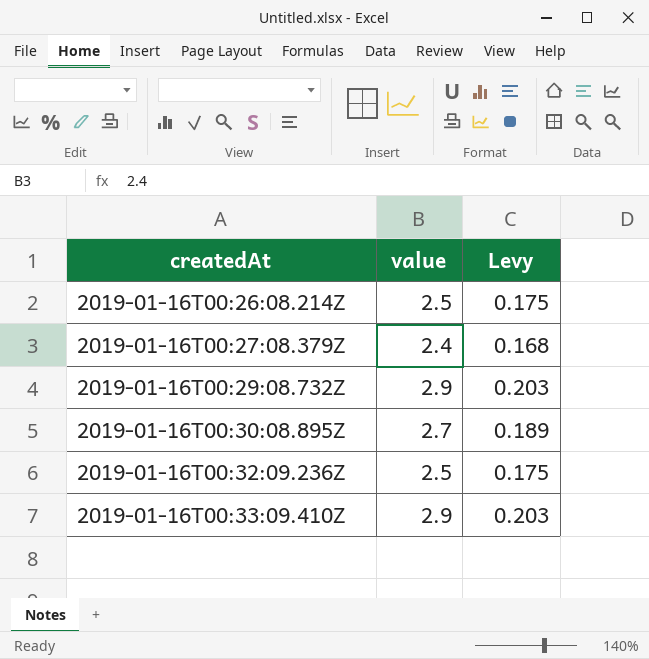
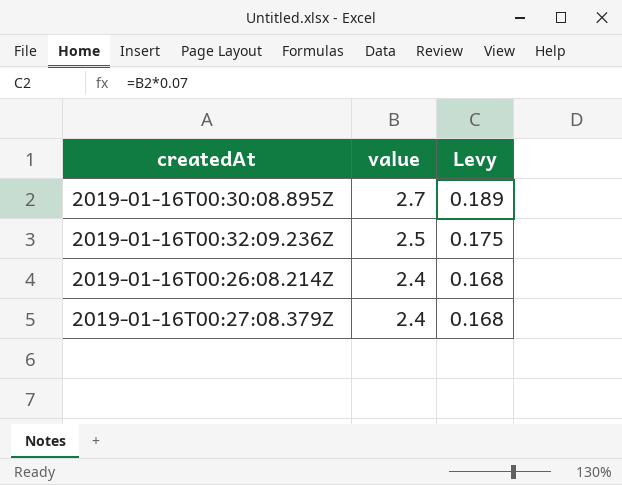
row order: createdAt ascending -> value descending
row 2019-01-16T00:29:08.732Z: 2.9 | 0.203 -> none
row 2019-01-16T00:33:09.410Z: 2.9 | 0.203 -> none
2019-01-16T00:26:08.214Z | value: 2.5 -> 2.4
2019-01-16T00:26:08.214Z | Levy: 0.175 -> 0.168

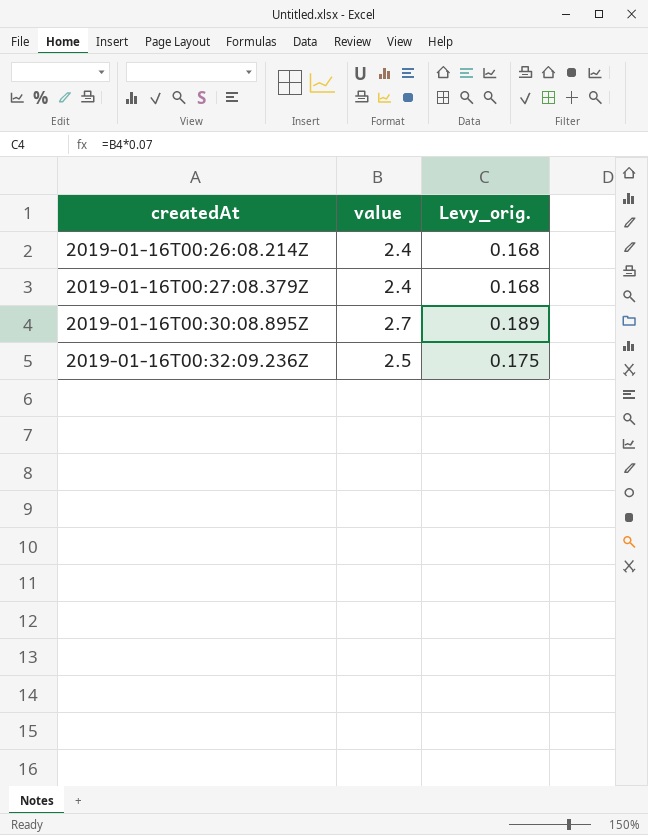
row order: value descending -> createdAt ascending
column name: Levy -> Levy_orig.

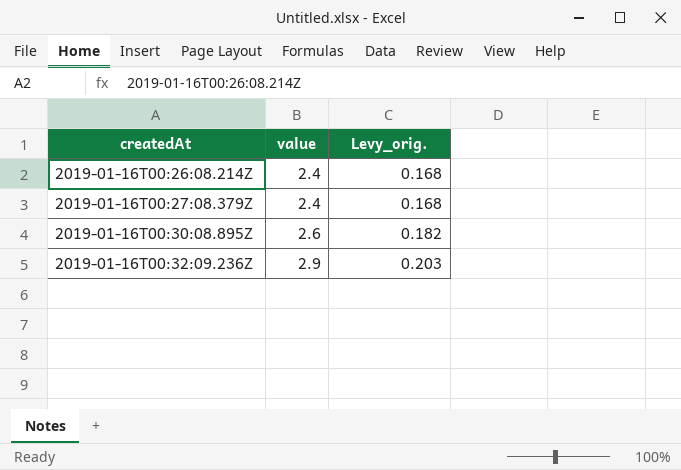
2019-01-16T00:30:08.895Z | value: 2.7 -> 2.6
2019-01-16T00:30:08.895Z | Levy_orig.: 0.189 -> 0.182
2019-01-16T00:32:09.236Z | value: 2.5 -> 2.9
2019-01-16T00:32:09.236Z | Levy_orig.: 0.175 -> 0.203

